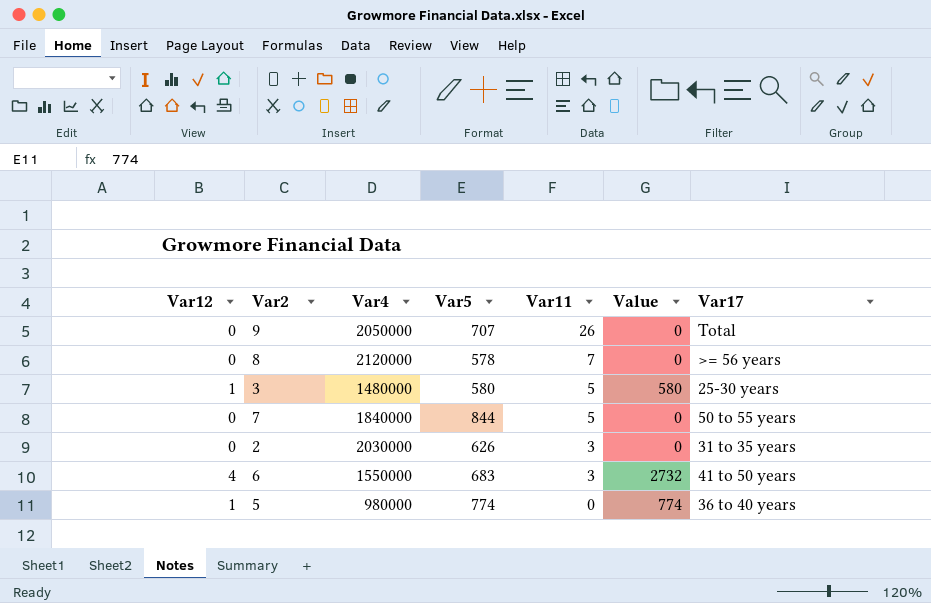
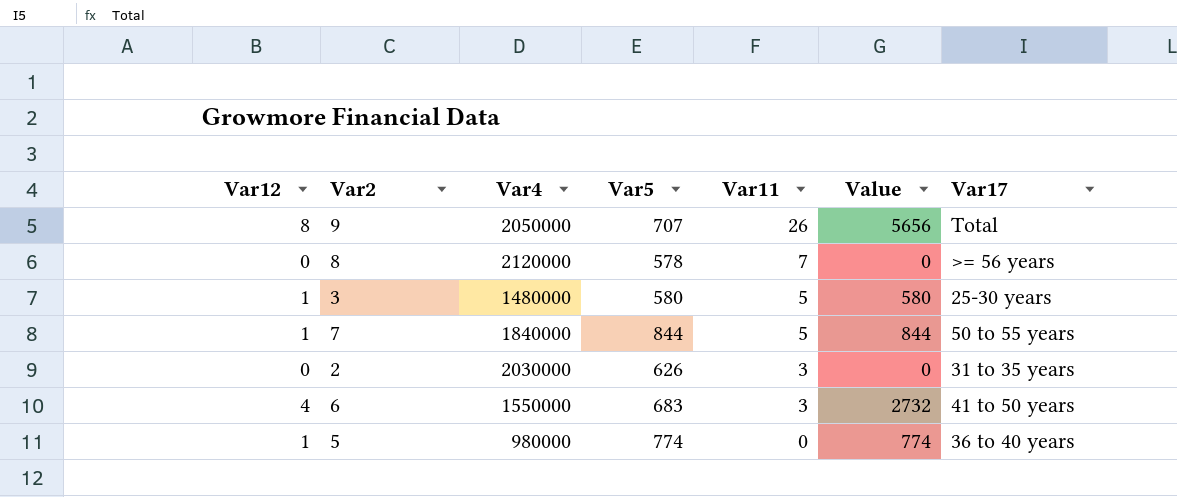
9 | Var12: 0 -> 8
9 | Value: 0 -> 5656
7 | Var12: 0 -> 1
7 | Value: 0 -> 844

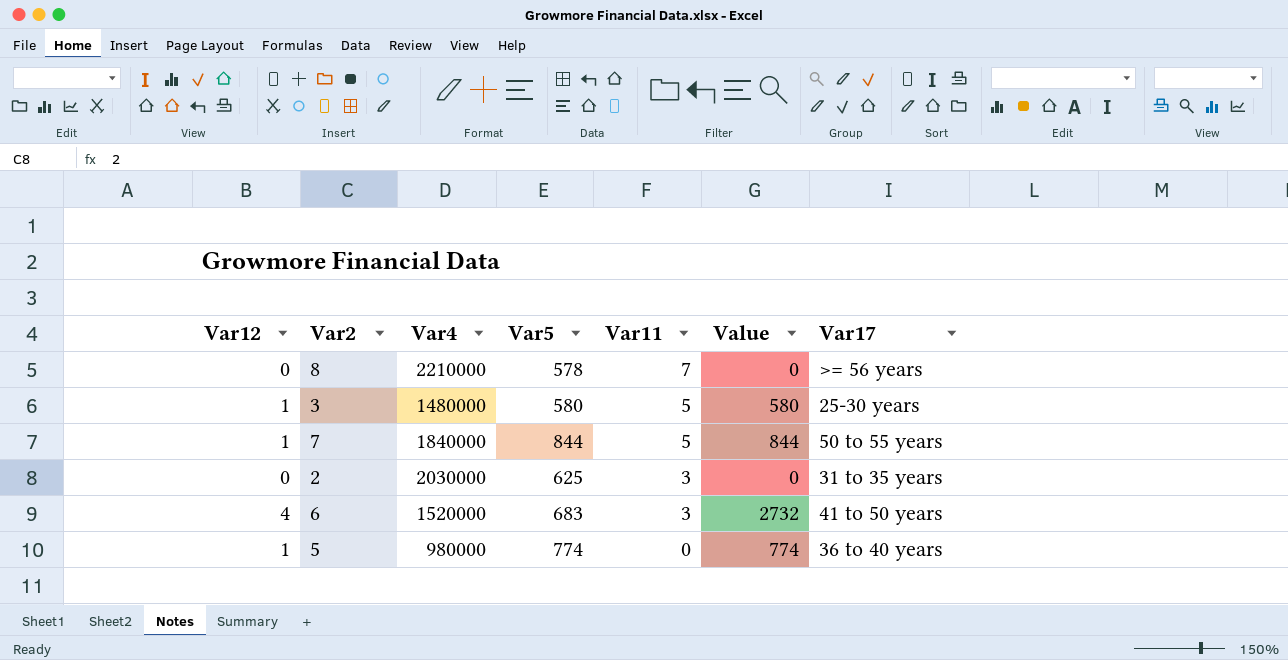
row 9: 8 | 2050000 | 707 | 26 | 5656 | Total -> none
8 | Var4: 2120000 -> 2210000
2 | Var5: 626 -> 625
6 | Var4: 1550000 -> 1520000

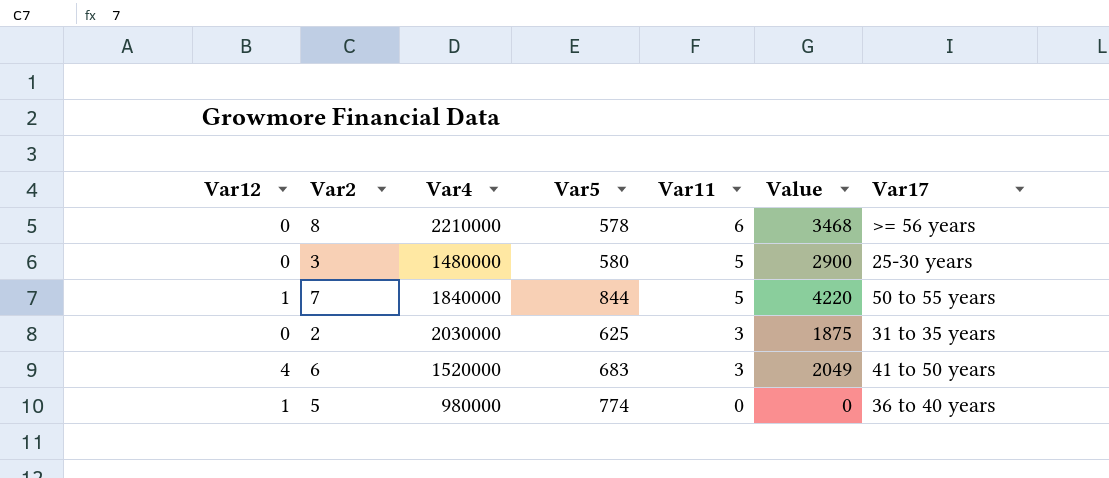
column Value | formula: [Var12] * [Var5] -> [Var5] * [Var11]
8 | Var11: 7 -> 6
3 | Var12: 1 -> 0

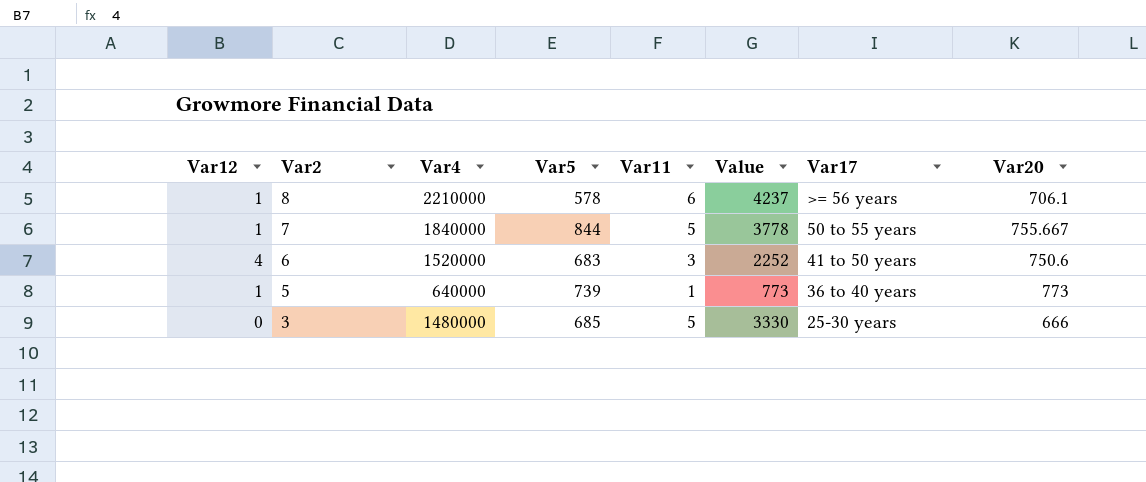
row order: Var11 descending -> Var2 descending
column Value | formula: [Var5] * [Var11] -> [Var11] * [Var20]
column Var20 | position: none -> 8
row 2: 0 | 2030000 | 625 | 3 | 1875 | 31 to 35 years -> none
8 | Var12: 0 -> 1
5 | Var4: 980000 -> 640000
5 | Var5: 774 -> 739
5 | Var11: 0 -> 1
3 | Var5: 580 -> 685

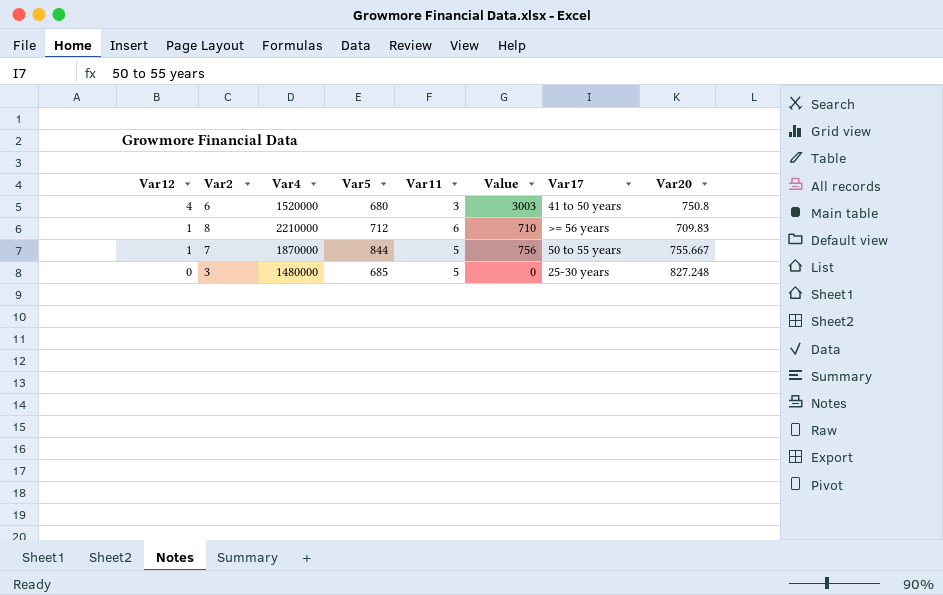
row order: Var2 descending -> Var12 descending
column Value | formula: [Var11] * [Var20] -> [Var12] * [Var20]
row 5: 1 | 640000 | 739 | 1 | 773 | 36 to 40 years | 773 -> none
6 | Var5: 683 -> 680
6 | Var20: 750.6 -> 750.8
8 | Var5: 578 -> 712
8 | Var20: 706.1 -> 709.83
7 | Var4: 1840000 -> 1870000
3 | Var20: 666 -> 827.248

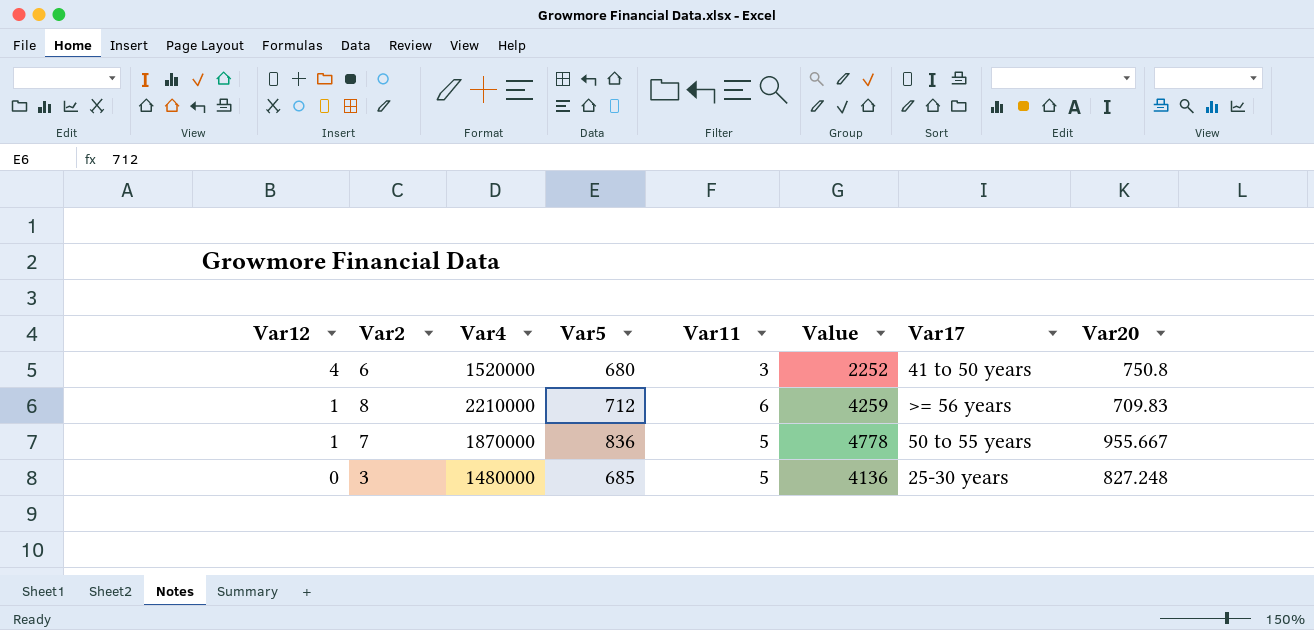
column Value | formula: [Var12] * [Var20] -> [Var11] * [Var20]
7 | Var5: 844 -> 836
7 | Var20: 755.667 -> 955.667

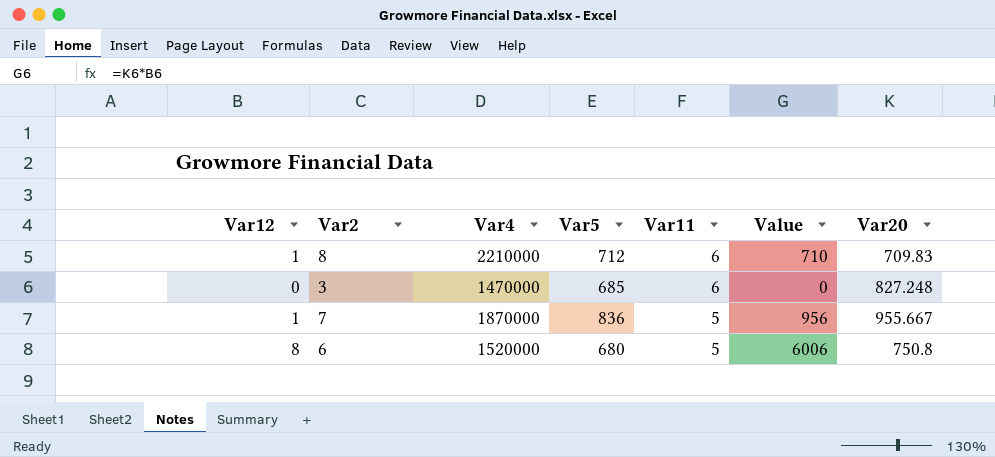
row order: Var12 descending -> Var11 descending
column Var17 | position: 7 -> none
column Value | formula: [Var11] * [Var20] -> [Var12] * [Var20]
3 | Var4: 1480000 -> 1470000
3 | Var11: 5 -> 6
6 | Var12: 4 -> 8
6 | Var11: 3 -> 5

